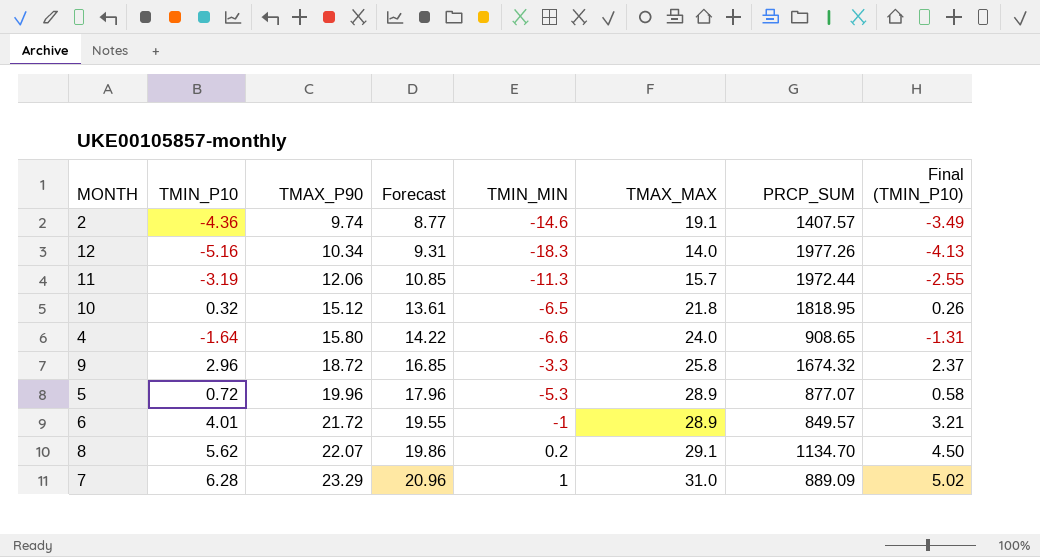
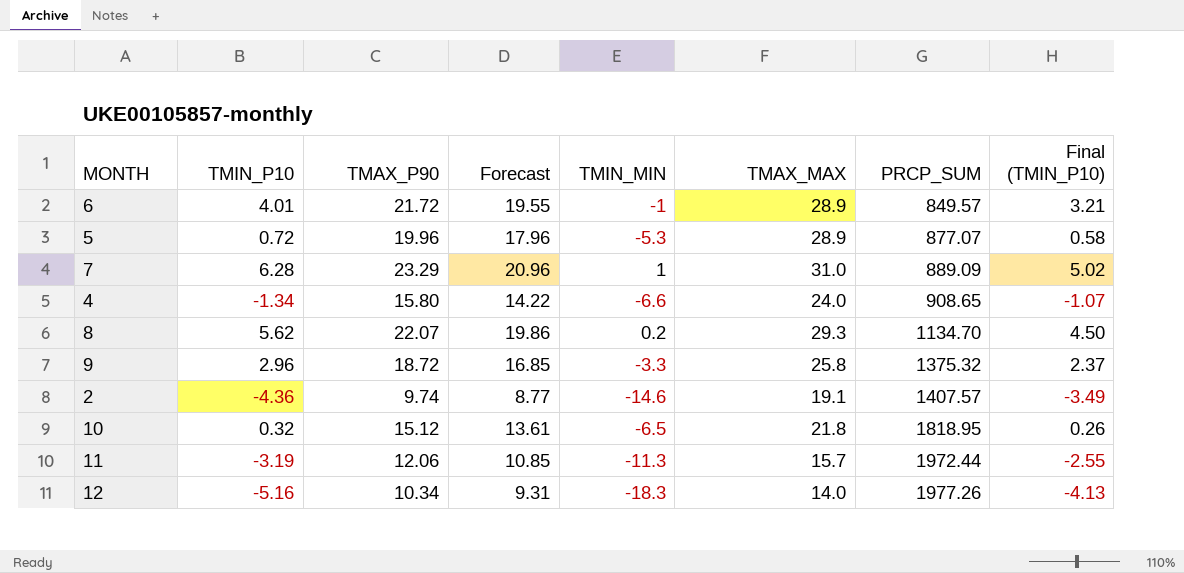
row order: TMAX_P90 ascending -> PRCP_SUM ascending
4 | TMIN_P10: -1.64 -> -1.34
4 | Final (TMIN_P10): -1.31 -> -1.07
8 | TMAX_MAX: 29.1 -> 29.3
9 | PRCP_SUM: 1674.32 -> 1375.32

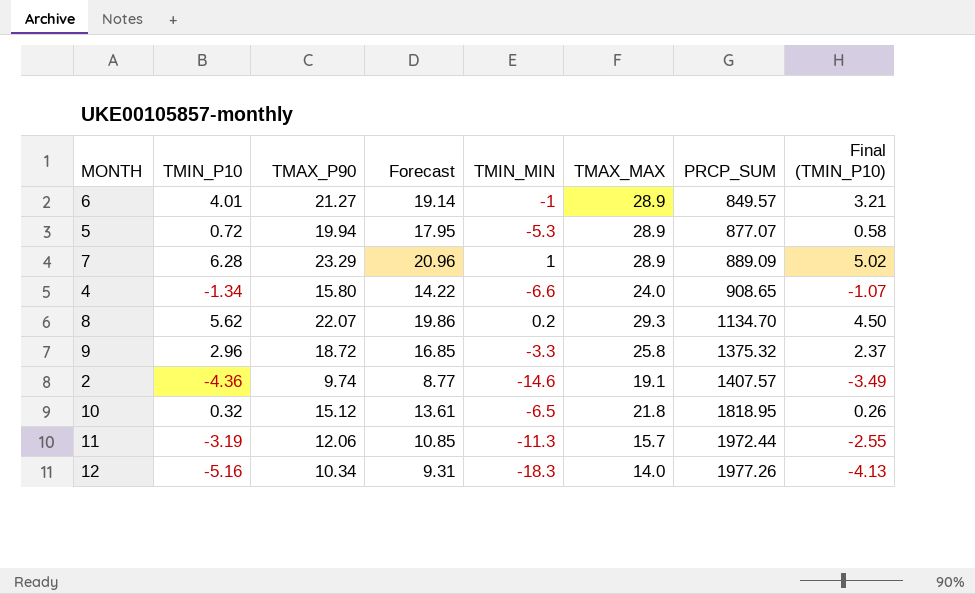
6 | TMAX_P90: 21.72 -> 21.27
6 | Forecast: 19.55 -> 19.14
5 | TMAX_P90: 19.96 -> 19.94
5 | Forecast: 17.96 -> 17.95
7 | TMAX_MAX: 31.0 -> 28.9

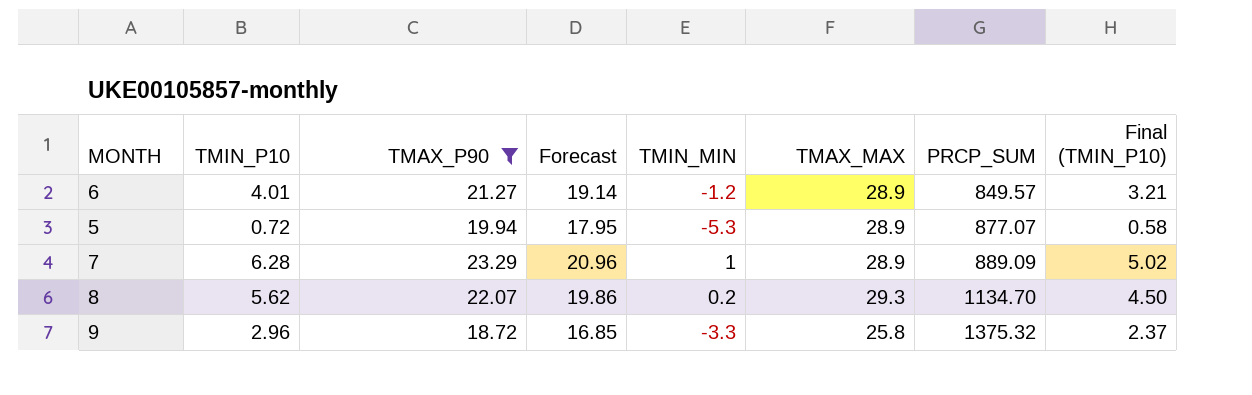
filter: none -> TMAX_P90 >= 18.72
6 | TMIN_MIN: -1 -> -1.2

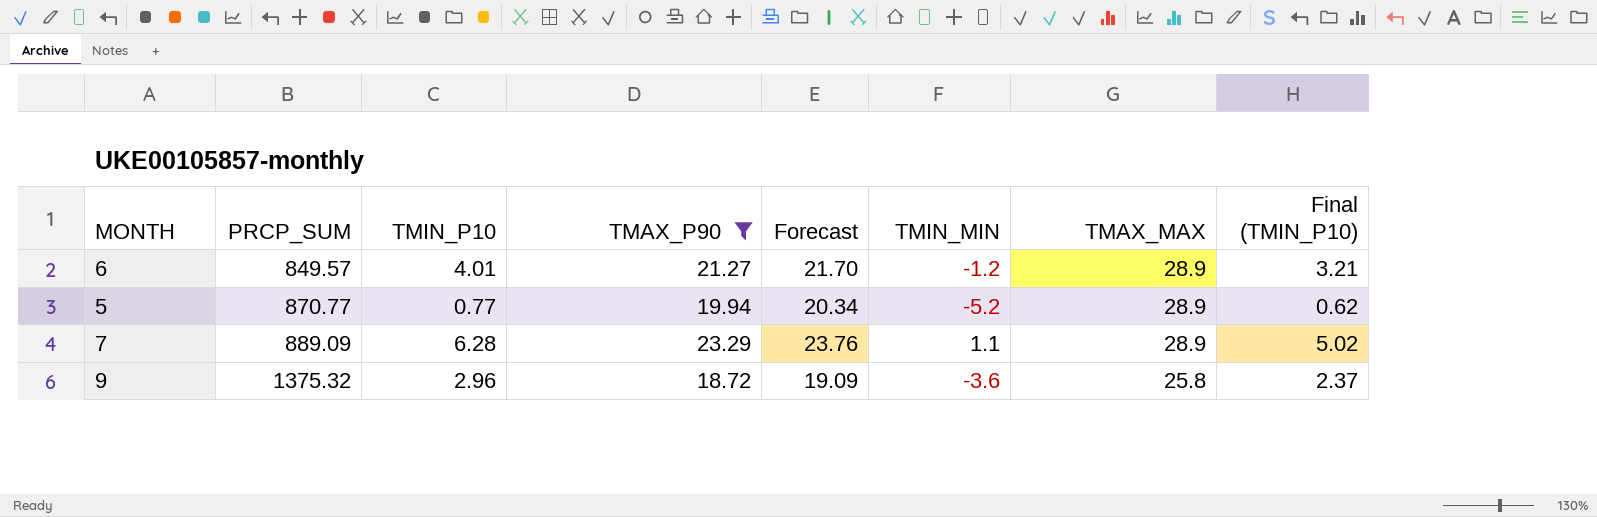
column PRCP_SUM | position: 7 -> 2
column Forecast | formula: [TMAX_P90] * 0.9 -> [TMAX_P90] * 1.02
row 8: 5.62 | 22.07 | 19.86 | 0.2 | 29.3 | 1134.70 | 4.50 -> none
5 | PRCP_SUM: 877.07 -> 870.77
5 | TMIN_P10: 0.72 -> 0.77
5 | TMIN_MIN: -5.3 -> -5.2
5 | Final (TMIN_P10): 0.58 -> 0.62
7 | TMIN_MIN: 1 -> 1.1
9 | TMIN_MIN: -3.3 -> -3.6

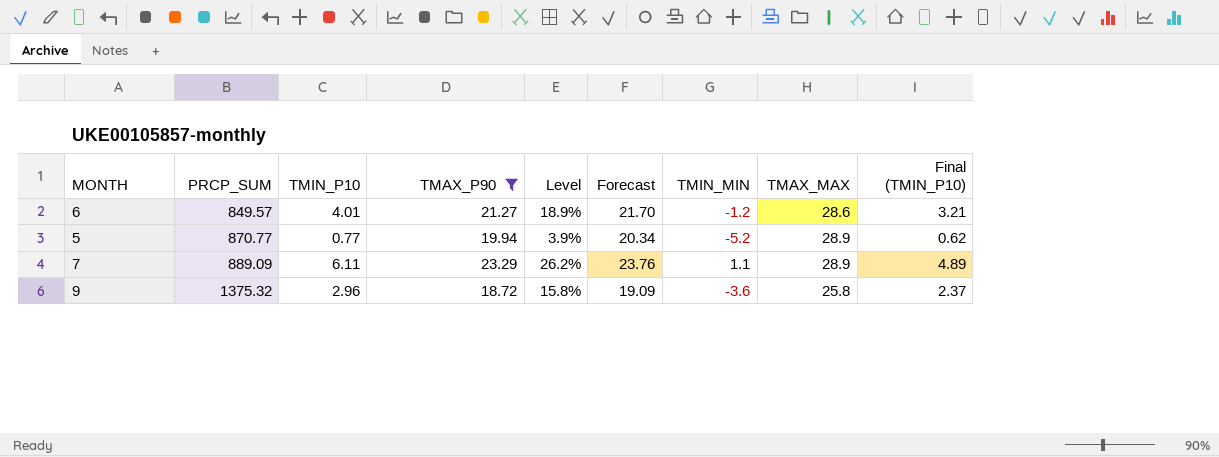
column Level | formula: none -> [TMIN_P10] / [TMAX_P90]
6 | TMAX_MAX: 28.9 -> 28.6
7 | TMIN_P10: 6.28 -> 6.11
7 | Final (TMIN_P10): 5.02 -> 4.89

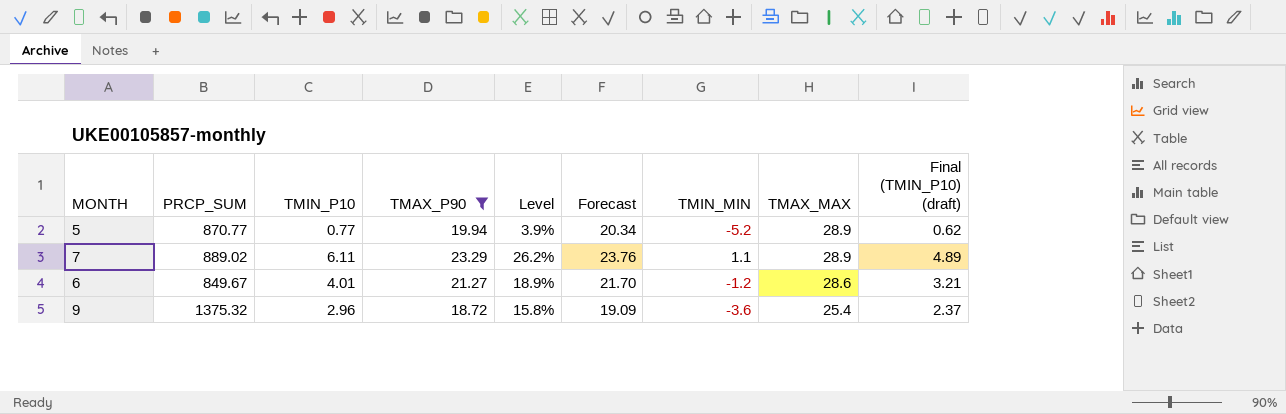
row order: PRCP_SUM ascending -> TMAX_MAX descending
column name: Final (TMIN_P10) -> Final (TMIN_P10) (draft)
7 | PRCP_SUM: 889.09 -> 889.02
6 | PRCP_SUM: 849.57 -> 849.67
9 | TMAX_MAX: 25.8 -> 25.4

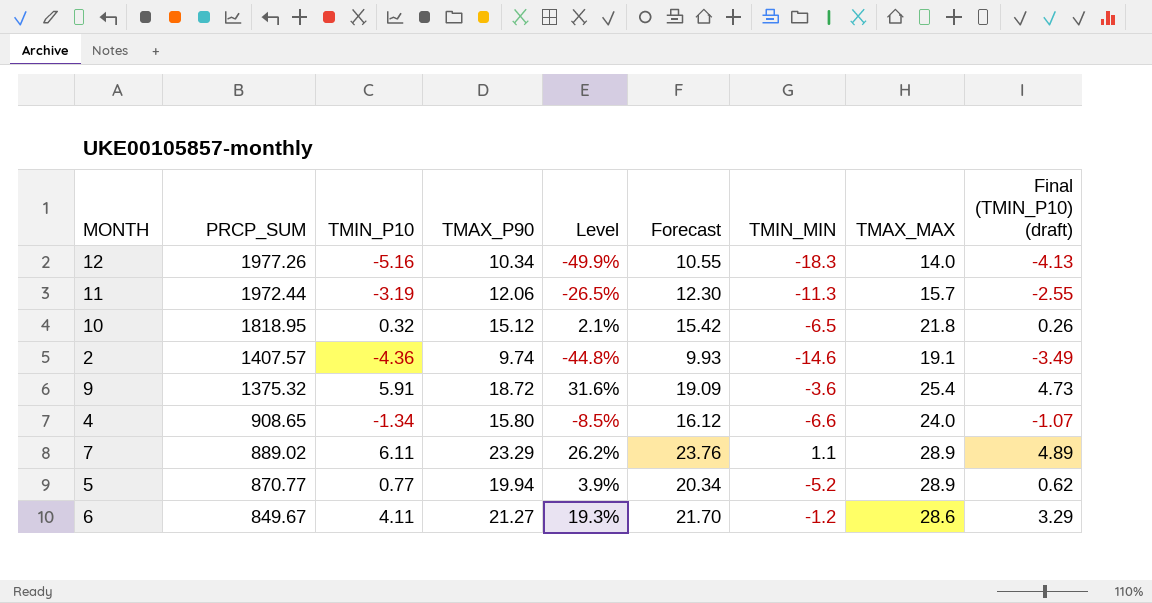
filter: TMAX_P90 >= 18.72 -> none
row order: TMAX_MAX descending -> PRCP_SUM descending
9 | TMIN_P10: 2.96 -> 5.91
9 | Level: 15.8% -> 31.6%
9 | Final (TMIN_P10) (draft): 2.37 -> 4.73
6 | TMIN_P10: 4.01 -> 4.11
6 | Level: 18.9% -> 19.3%
6 | Final (TMIN_P10) (draft): 3.21 -> 3.29

